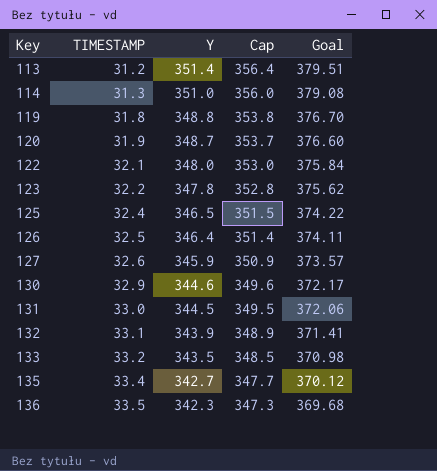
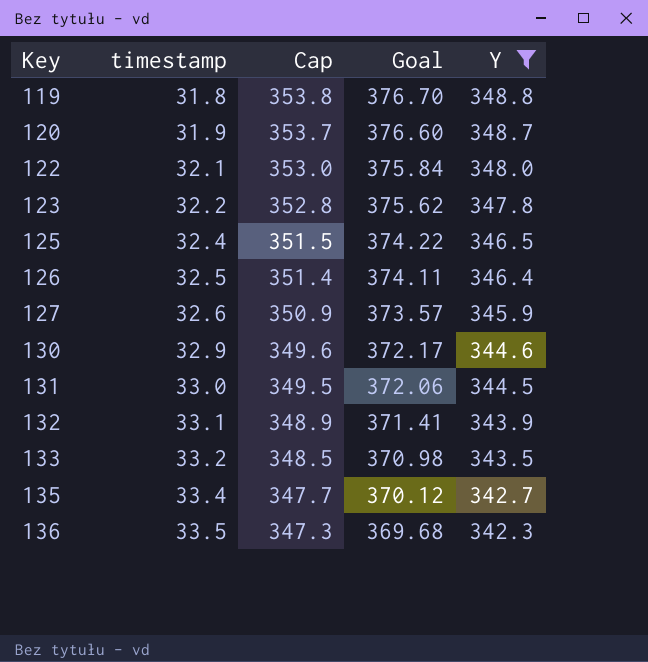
filter: none -> Y <= 348.8
column name: TIMESTAMP -> timestamp
column Y | position: 3 -> 5

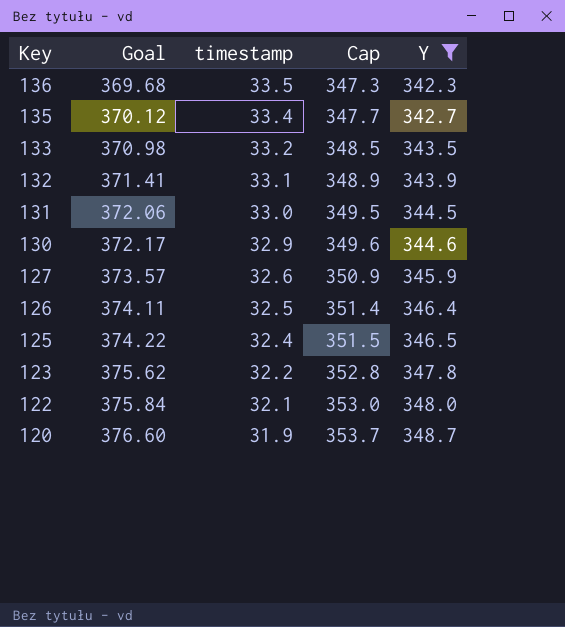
row order: Key ascending -> Key descending
column Goal | position: 4 -> 2
row 119: 31.8 | 353.8 | 376.70 | 348.8 -> none

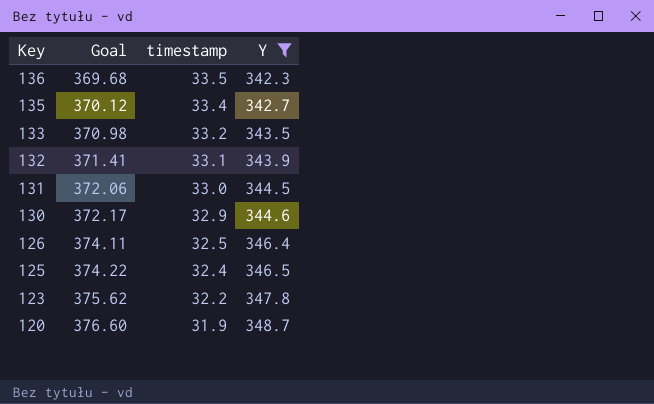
column Cap | formula: [Y] + 5 -> none
row 127: 373.57 | 32.6 | 350.9 | 345.9 -> none
row 122: 375.84 | 32.1 | 353.0 | 348.0 -> none

